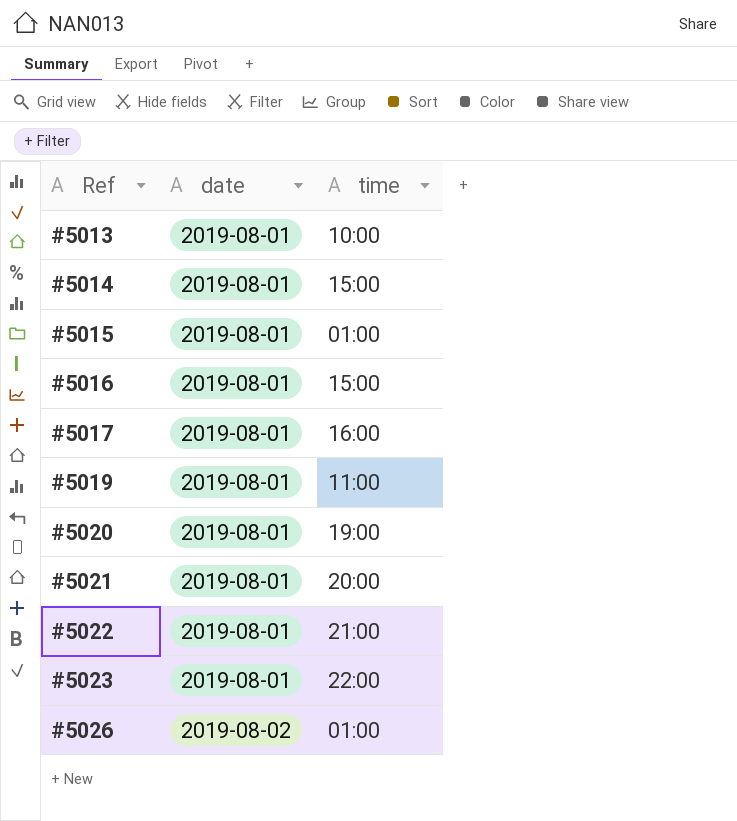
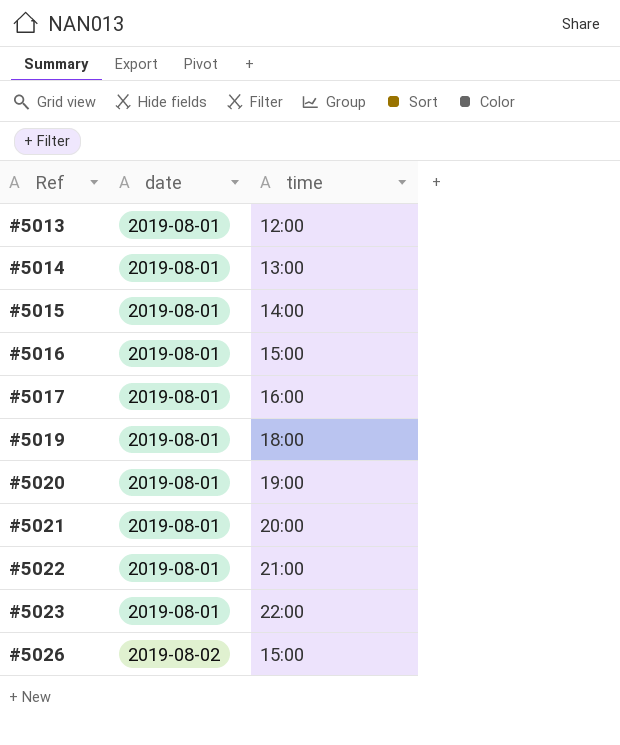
#5013 | time: 10:00 -> 12:00
#5014 | time: 15:00 -> 13:00
#5015 | time: 01:00 -> 14:00
#5019 | time: 11:00 -> 18:00
#5026 | time: 01:00 -> 15:00

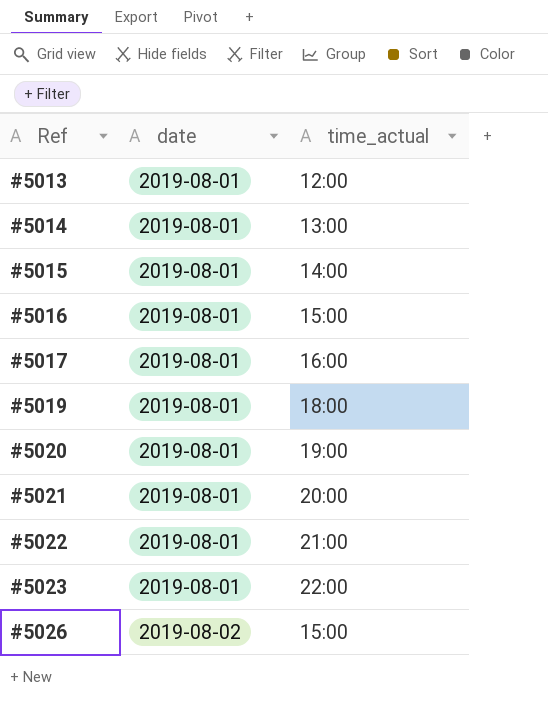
column name: time -> time_actual

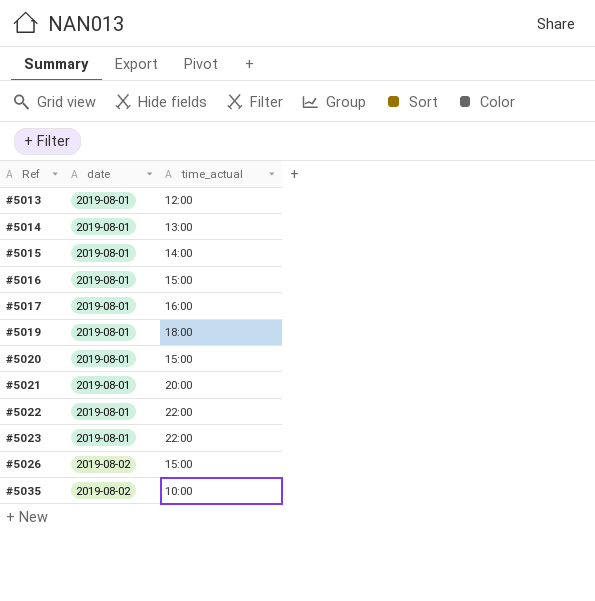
#5020 | time_actual: 19:00 -> 15:00
#5022 | time_actual: 21:00 -> 22:00
row #5035: none -> 2019-08-02 | 10:00

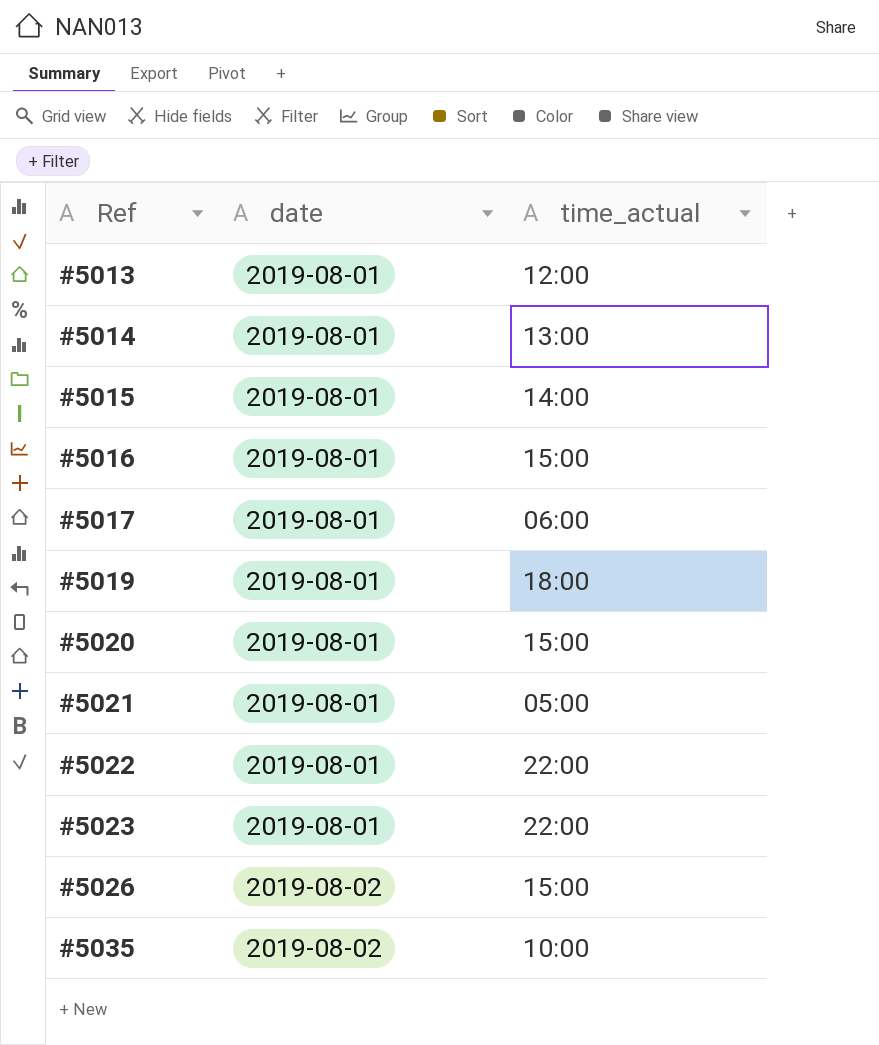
#5017 | time_actual: 16:00 -> 06:00
#5021 | time_actual: 20:00 -> 05:00

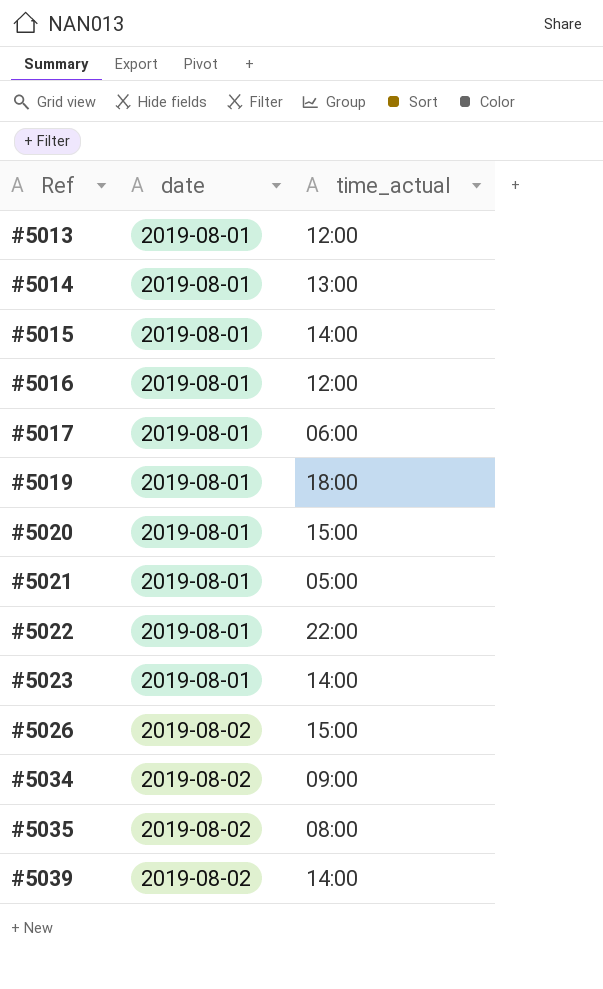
#5016 | time_actual: 15:00 -> 12:00
#5023 | time_actual: 22:00 -> 14:00
row #5034: none -> 2019-08-02 | 09:00
#5035 | time_actual: 10:00 -> 08:00
row #5039: none -> 2019-08-02 | 14:00

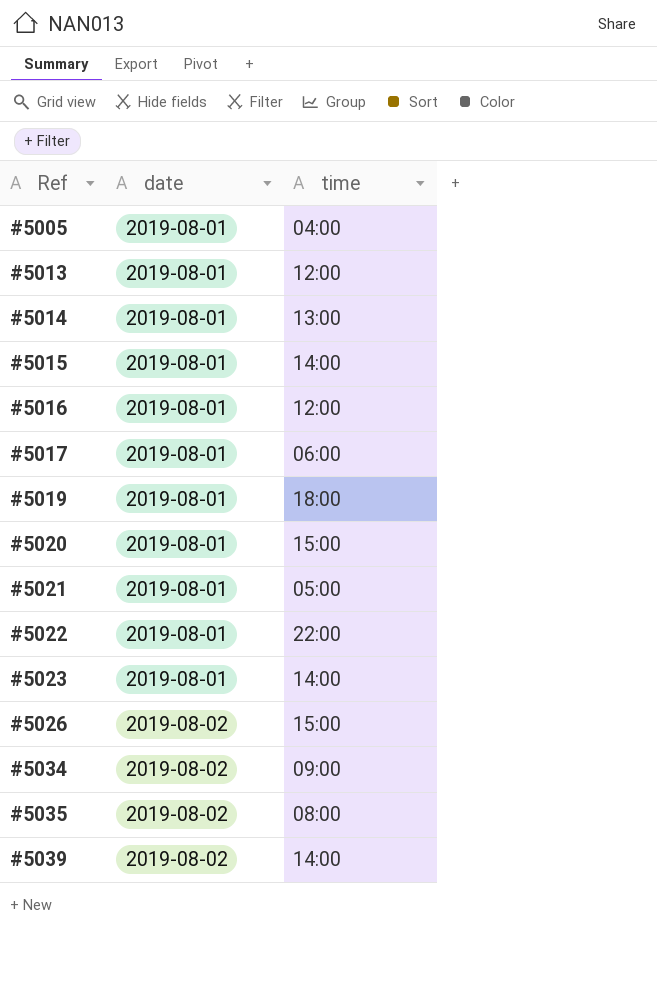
column name: time_actual -> time
row #5005: none -> 2019-08-01 | 04:00

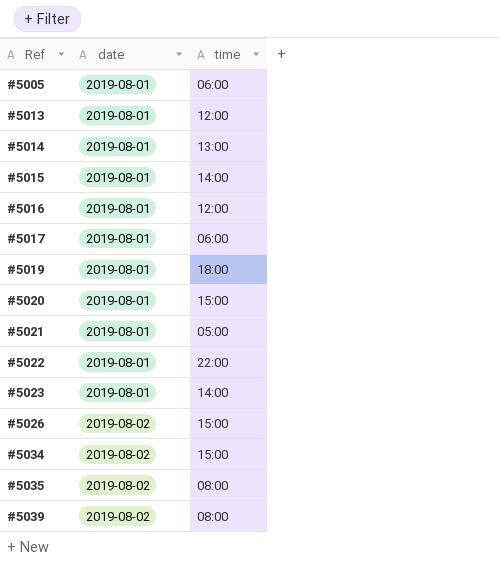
#5005 | time: 04:00 -> 06:00
#5034 | time: 09:00 -> 15:00
#5039 | time: 14:00 -> 08:00

